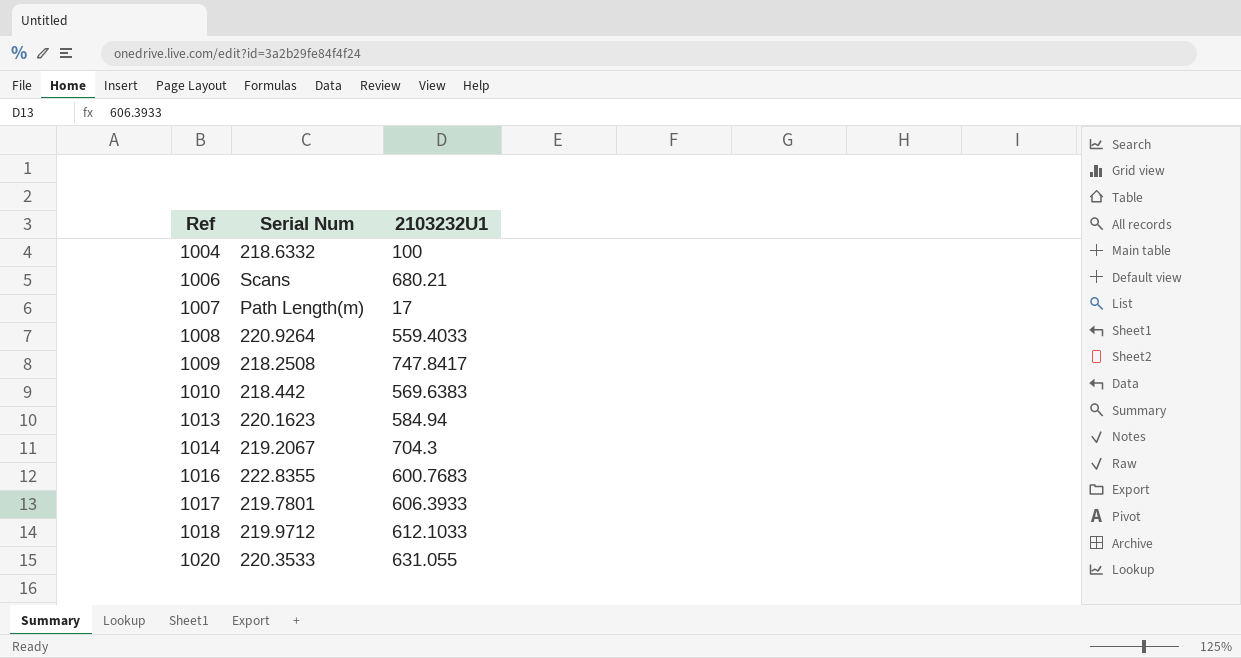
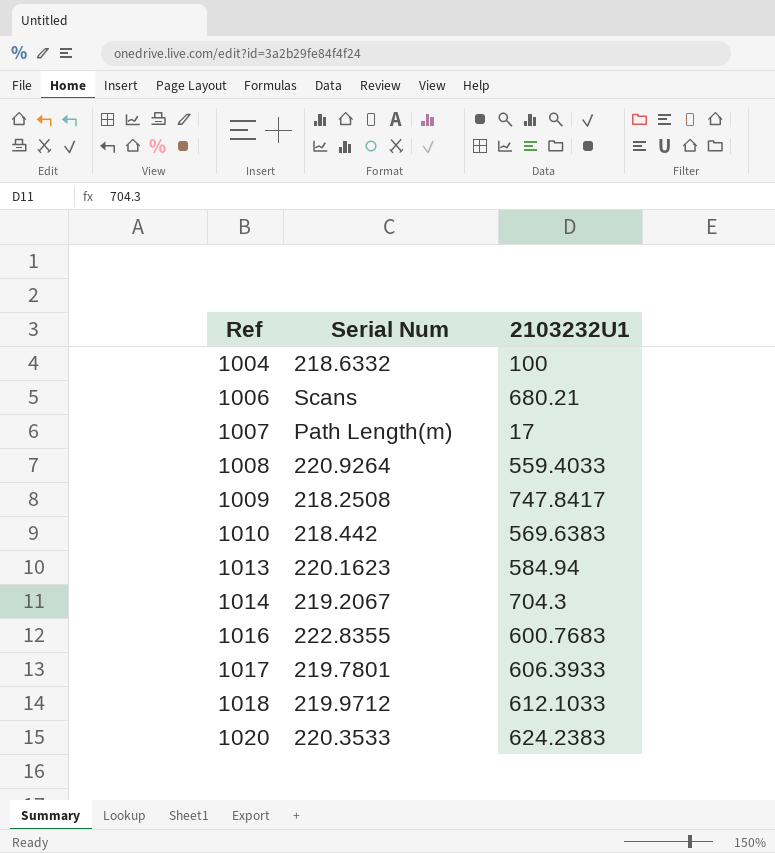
1020 | 2103232U1: 631.055 -> 624.2383

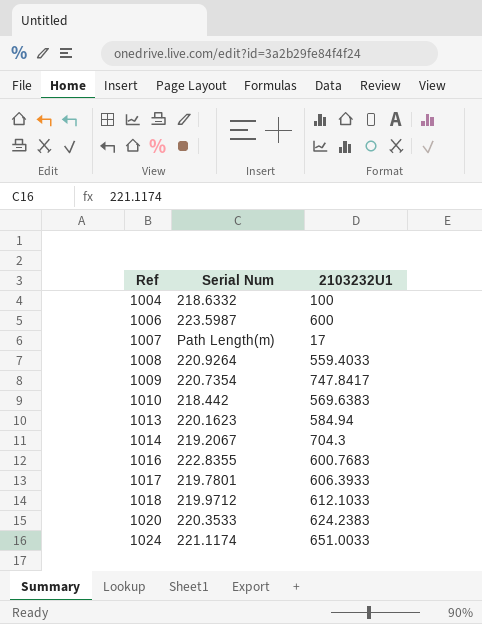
1006 | Serial Num: Scans -> 223.5987
1006 | 2103232U1: 680.21 -> 600
1009 | Serial Num: 218.2508 -> 220.7354
row 1024: none -> 221.1174 | 651.0033

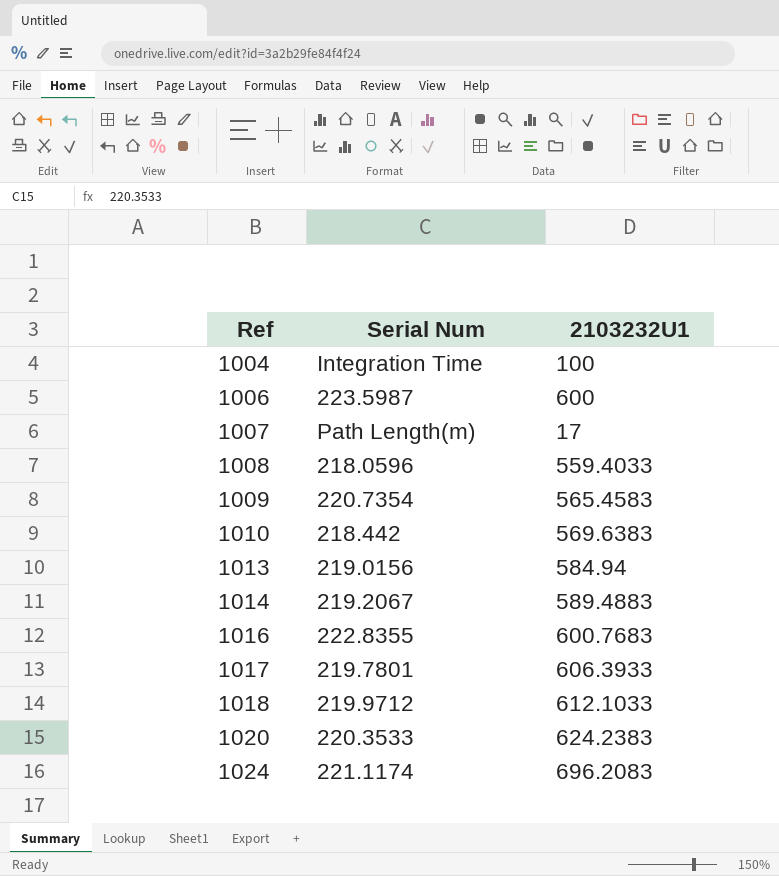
1004 | Serial Num: 218.6332 -> Integration Time
1008 | Serial Num: 220.9264 -> 218.0596
1009 | 2103232U1: 747.8417 -> 565.4583
1013 | Serial Num: 220.1623 -> 219.0156
1014 | 2103232U1: 704.3 -> 589.4883
1024 | 2103232U1: 651.0033 -> 696.2083

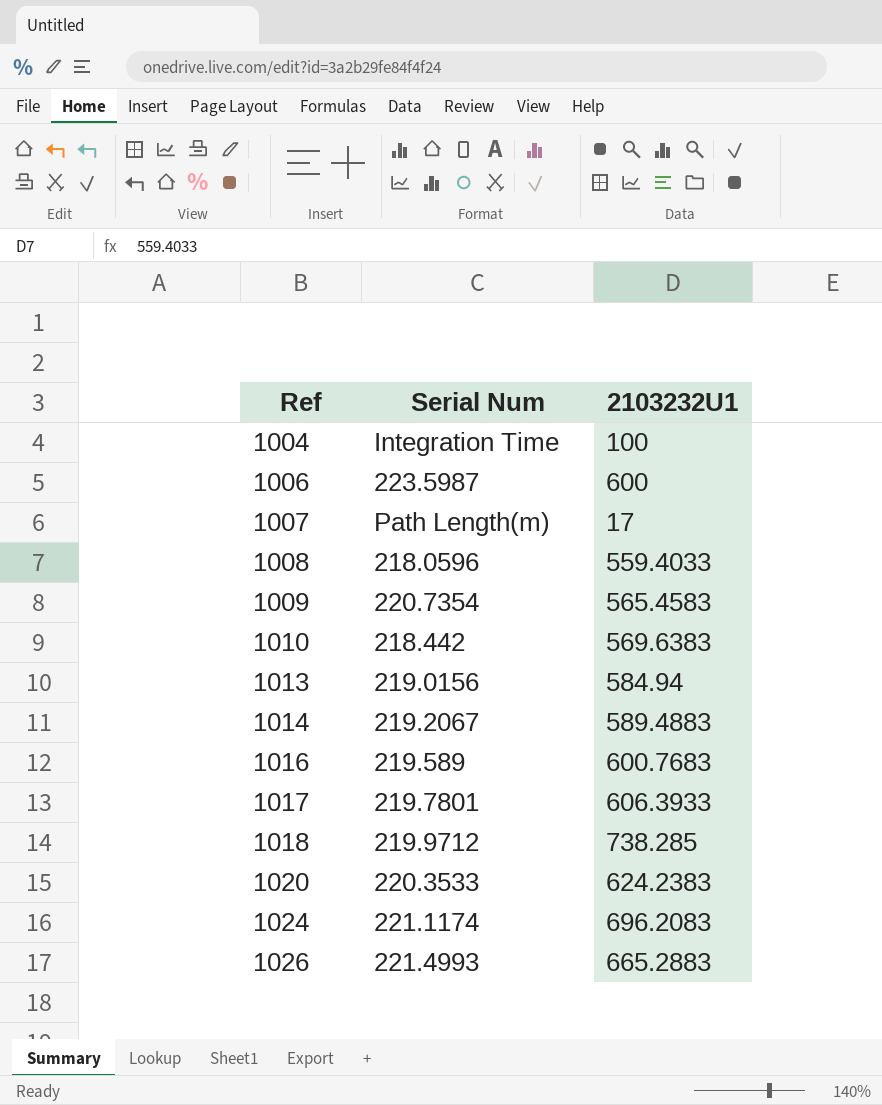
1016 | Serial Num: 222.8355 -> 219.589
1018 | 2103232U1: 612.1033 -> 738.285
row 1026: none -> 221.4993 | 665.2883

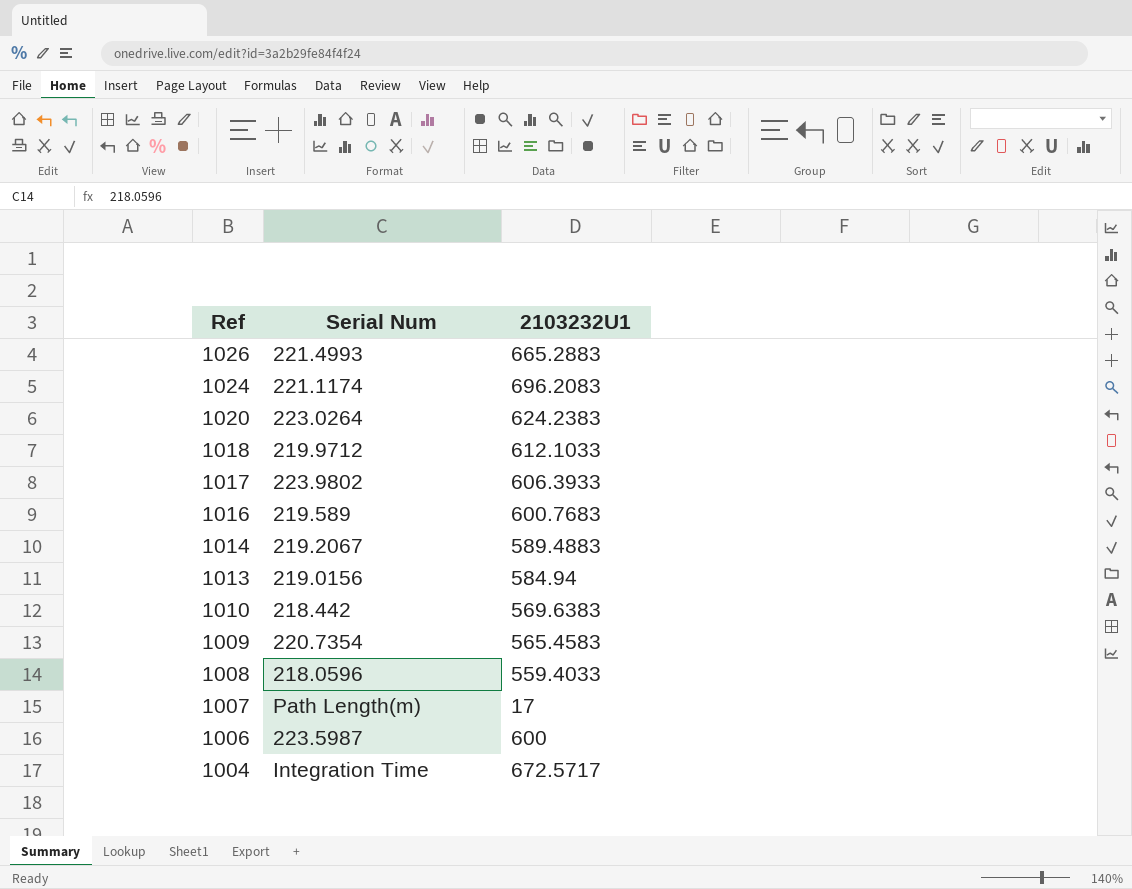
row order: Ref ascending -> Ref descending
1020 | Serial Num: 220.3533 -> 223.0264
1018 | 2103232U1: 738.285 -> 612.1033
1017 | Serial Num: 219.7801 -> 223.9802
1004 | 2103232U1: 100 -> 672.5717

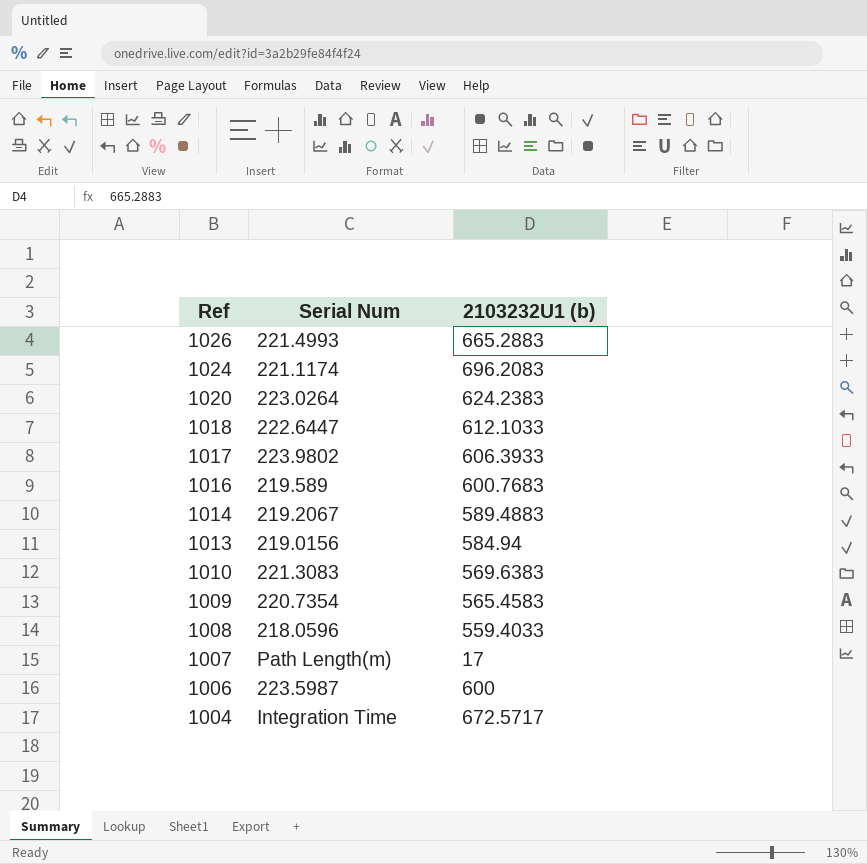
column name: 2103232U1 -> 2103232U1 (b)
1018 | Serial Num: 219.9712 -> 222.6447
1010 | Serial Num: 218.442 -> 221.3083

